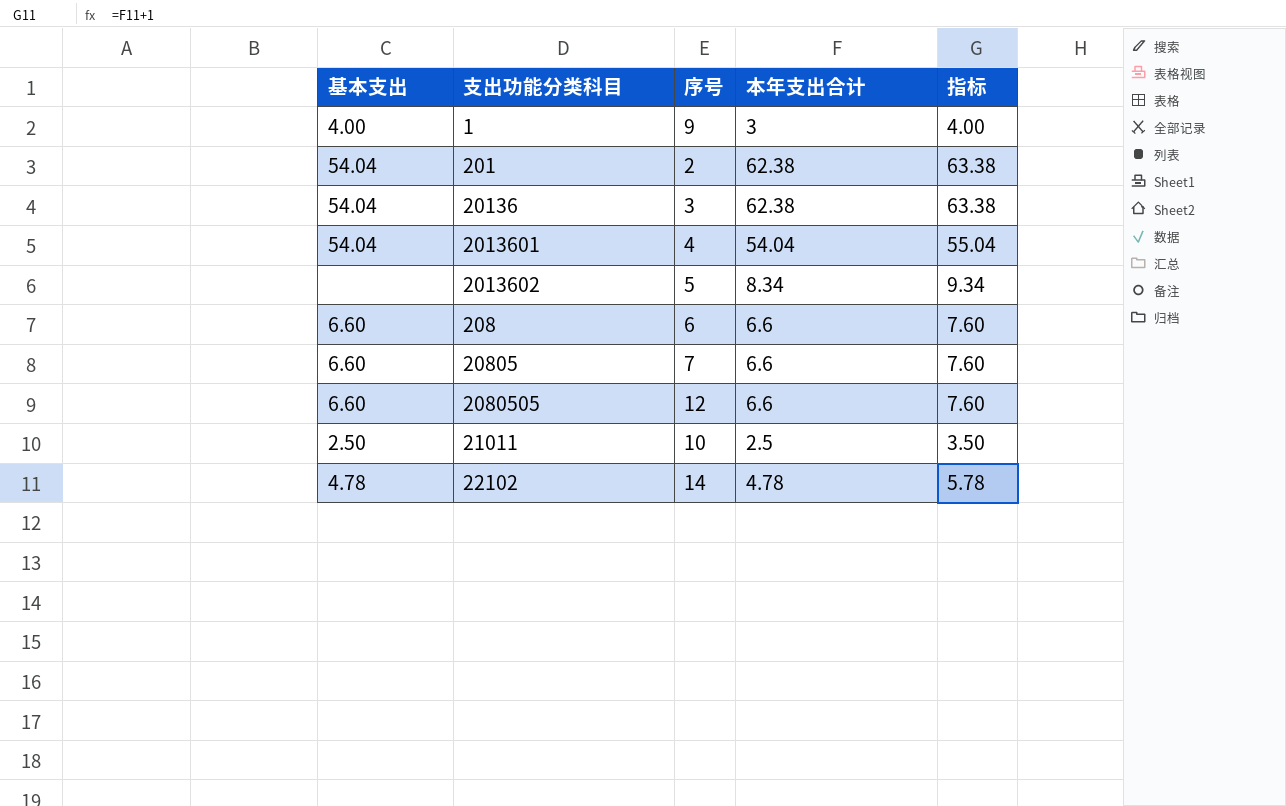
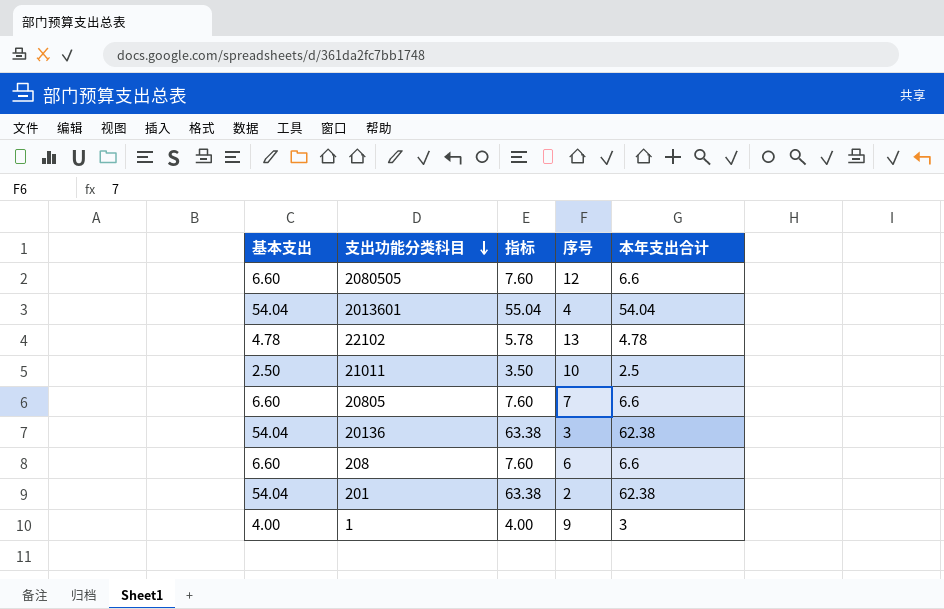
row order: none -> 支出功能分类科目 descending
column 指标 | position: 5 -> 3
row 2013602: none | 5 | 8.34 | 9.34 -> none
22102 | 序号: 14 -> 13

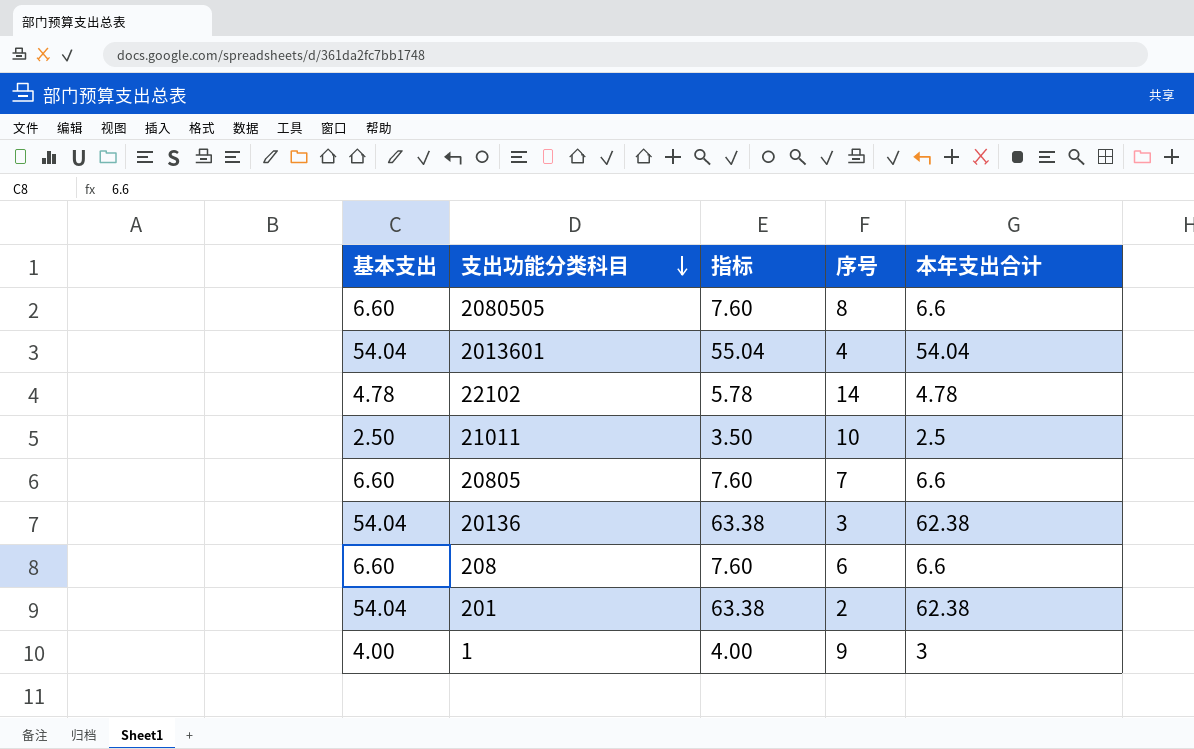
2080505 | 序号: 12 -> 8
22102 | 序号: 13 -> 14

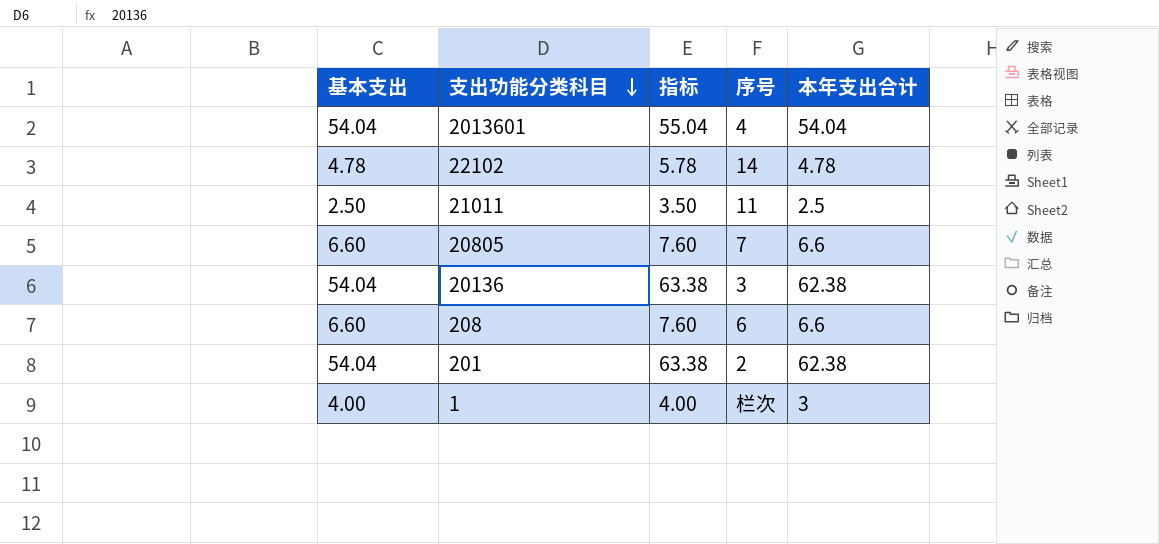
row 2080505: 6.60 | 7.60 | 8 | 6.6 -> none
21011 | 序号: 10 -> 11
1 | 序号: 9 -> 栏次

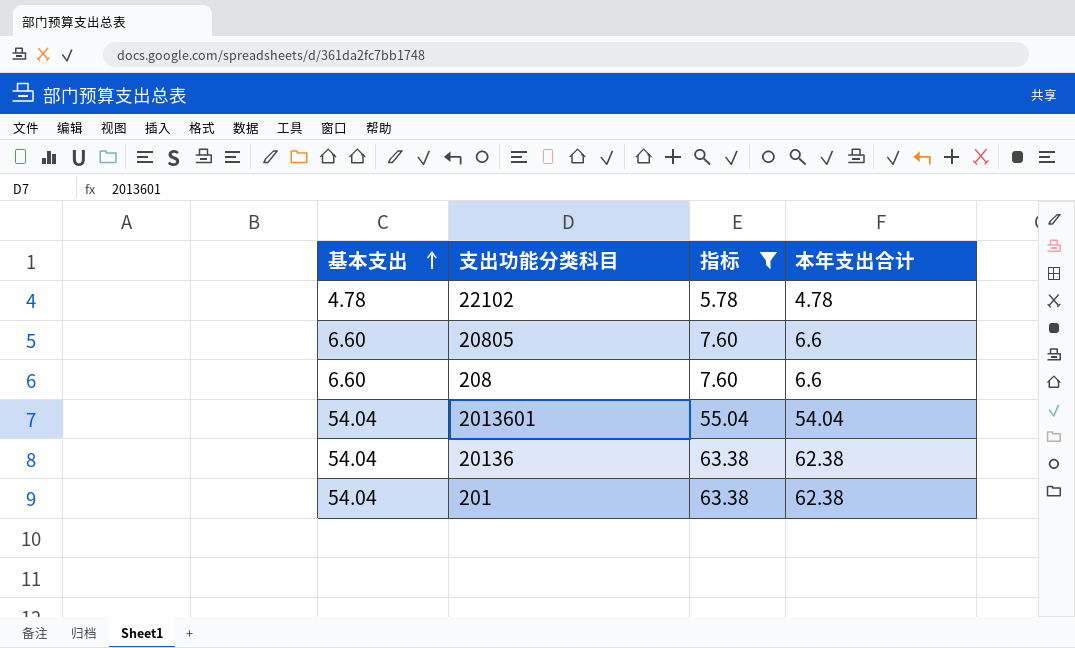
filter: none -> 指标 >= 5.78
row order: 支出功能分类科目 descending -> 基本支出 ascending
column 序号 | position: 4 -> none

